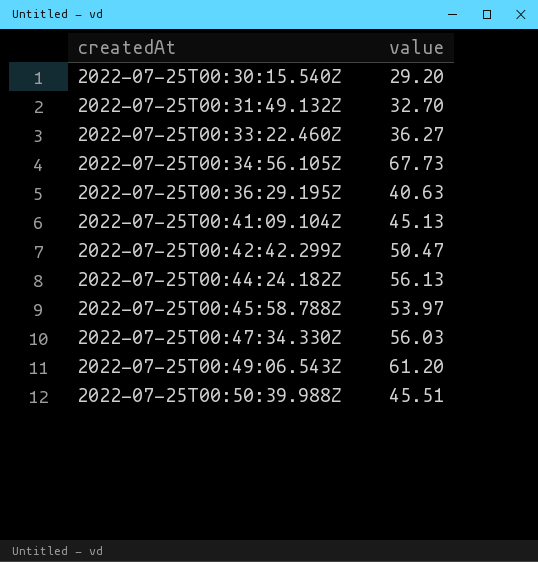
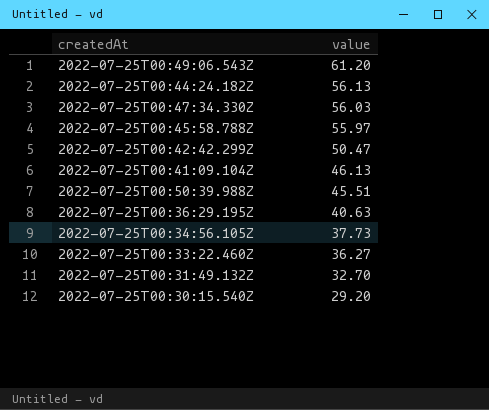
row order: createdAt ascending -> value descending
2022-07-25T00:45:58.788Z | value: 53.97 -> 55.97
2022-07-25T00:41:09.104Z | value: 45.13 -> 46.13
2022-07-25T00:34:56.105Z | value: 67.73 -> 37.73

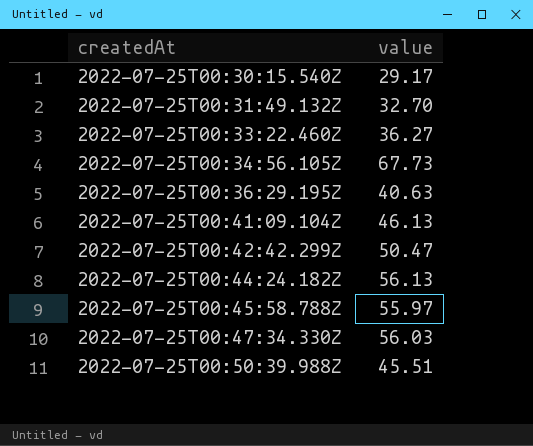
row order: value descending -> createdAt ascending
row 2022-07-25T00:49:06.543Z: 61.20 -> none
2022-07-25T00:30:15.540Z | value: 29.20 -> 29.17
2022-07-25T00:34:56.105Z | value: 37.73 -> 67.73

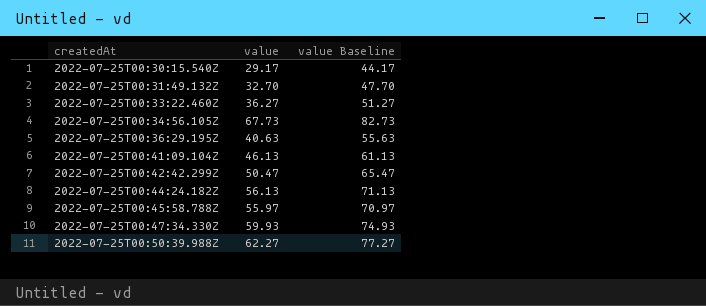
column value Baseline | formula: none -> [value] + 15
2022-07-25T00:47:34.330Z | value: 56.03 -> 59.93
2022-07-25T00:50:39.988Z | value: 45.51 -> 62.27

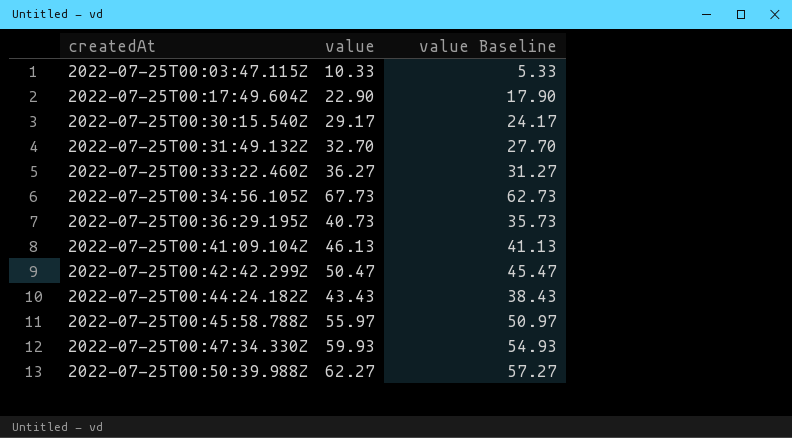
column value Baseline | formula: [value] + 15 -> [value] - 5
row 2022-07-25T00:03:47.115Z: none -> 10.33 | 5.33
row 2022-07-25T00:17:49.604Z: none -> 22.90 | 17.90
2022-07-25T00:36:29.195Z | value: 40.63 -> 40.73
2022-07-25T00:44:24.182Z | value: 56.13 -> 43.43

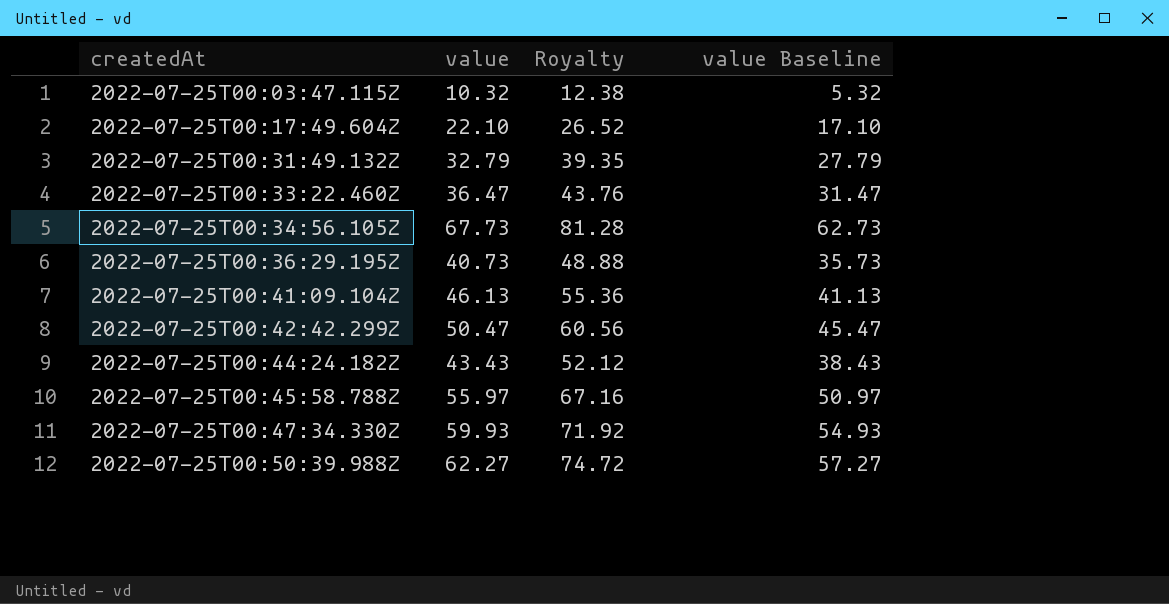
column Royalty | formula: none -> [value] * 1.2
row 2022-07-25T00:30:15.540Z: 29.17 | 24.17 -> none
2022-07-25T00:03:47.115Z | value: 10.33 -> 10.32
2022-07-25T00:03:47.115Z | value Baseline: 5.33 -> 5.32
2022-07-25T00:17:49.604Z | value: 22.90 -> 22.10
2022-07-25T00:17:49.604Z | value Baseline: 17.90 -> 17.10
2022-07-25T00:31:49.132Z | value: 32.70 -> 32.79
2022-07-25T00:31:49.132Z | value Baseline: 27.70 -> 27.79
2022-07-25T00:33:22.460Z | value: 36.27 -> 36.47
2022-07-25T00:33:22.460Z | value Baseline: 31.27 -> 31.47

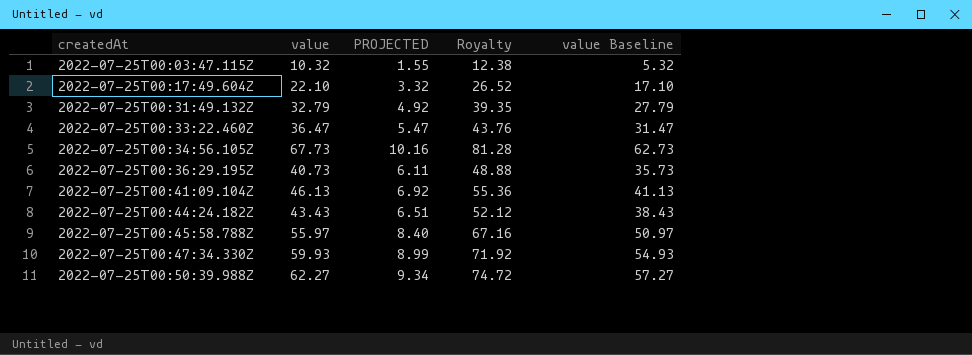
column PROJECTED | formula: none -> [value] * 0.15
row 2022-07-25T00:42:42.299Z: 50.47 | 60.56 | 45.47 -> none

